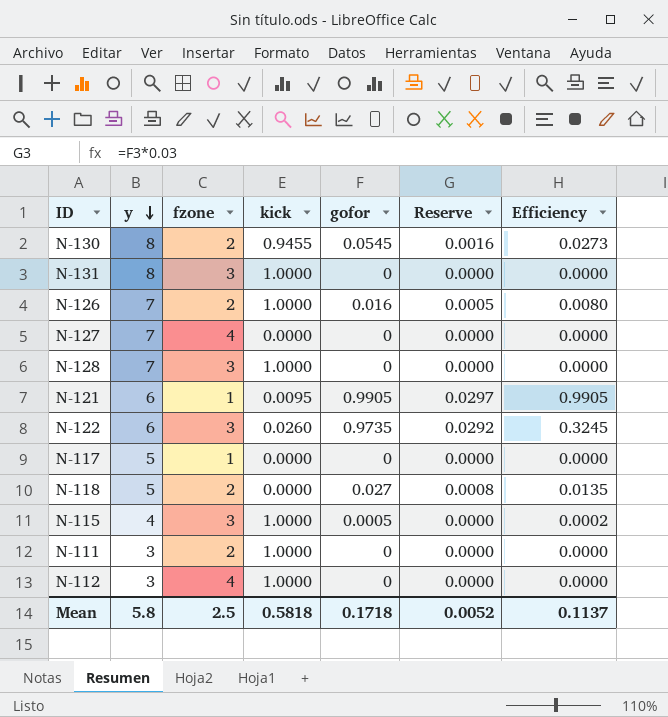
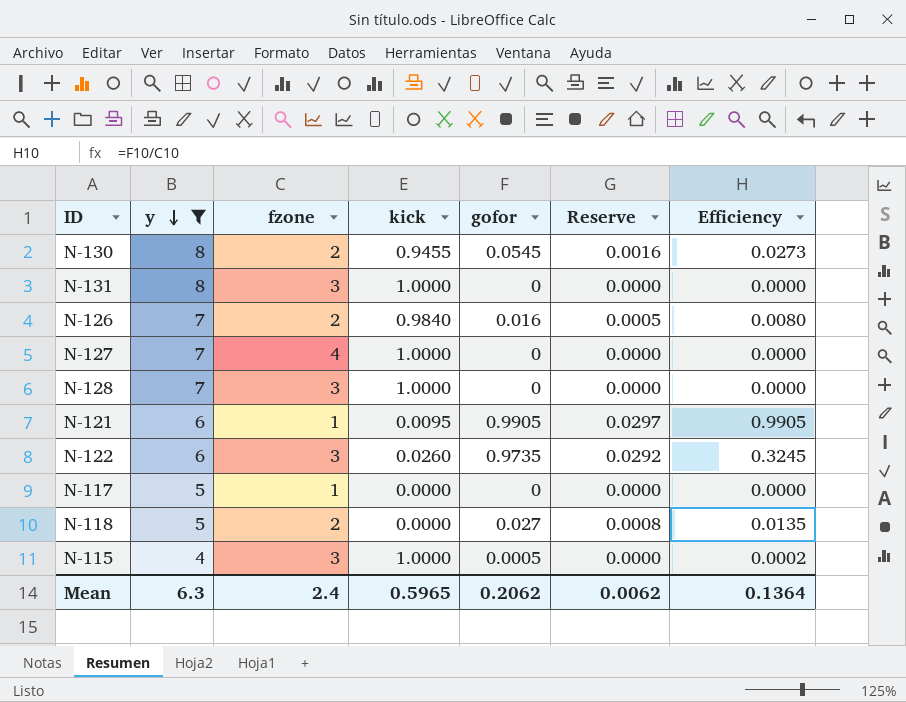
filter: none -> y != 3
N-126 | kick: 1.0000 -> 0.9840
N-127 | kick: 0.0000 -> 1.0000
Mean | y: 5.8 -> 6.3
Mean | fzone: 2.5 -> 2.4
Mean | kick: 0.5818 -> 0.5965
Mean | gofor: 0.1718 -> 0.2062
Mean | Reserve: 0.0052 -> 0.0062
Mean | Efficiency: 0.1137 -> 0.1364

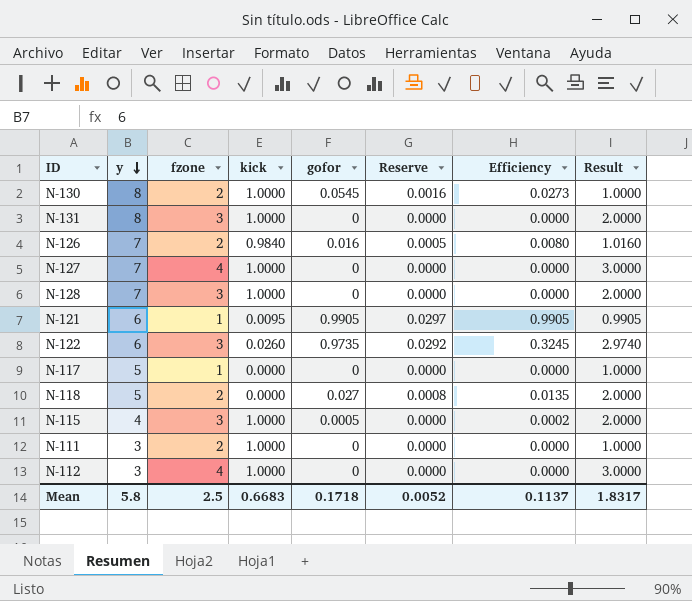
filter: y != 3 -> none
column Result | formula: none -> [fzone] - [kick]
N-130 | kick: 0.9455 -> 1.0000
Mean | y: 6.3 -> 5.8
Mean | fzone: 2.4 -> 2.5
Mean | kick: 0.5965 -> 0.6683
Mean | gofor: 0.2062 -> 0.1718
Mean | Reserve: 0.0062 -> 0.0052
Mean | Efficiency: 0.1364 -> 0.1137

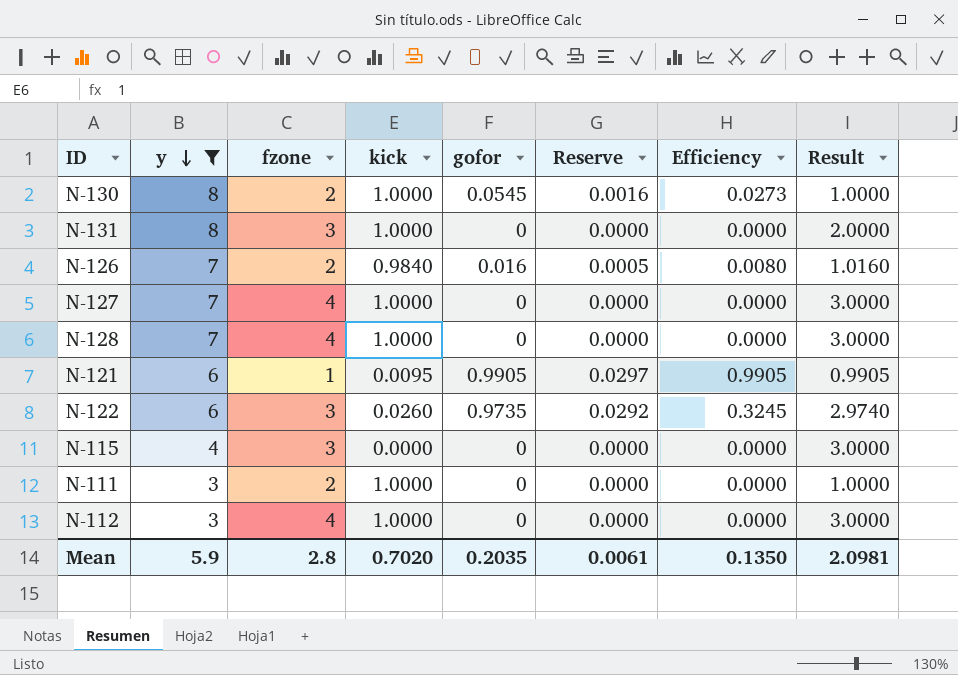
filter: none -> y != 5
N-128 | fzone: 3 -> 4
N-128 | Result: 2.0000 -> 3.0000
N-115 | kick: 1.0000 -> 0.0000
N-115 | gofor: 0.0005 -> 0
N-115 | Efficiency: 0.0002 -> 0.0000
N-115 | Result: 2.0000 -> 3.0000
Mean | y: 5.8 -> 5.9
Mean | fzone: 2.5 -> 2.8
Mean | kick: 0.6683 -> 0.7020
Mean | gofor: 0.1718 -> 0.2035
Mean | Reserve: 0.0052 -> 0.0061
Mean | Efficiency: 0.1137 -> 0.1350
Mean | Result: 1.8317 -> 2.0981

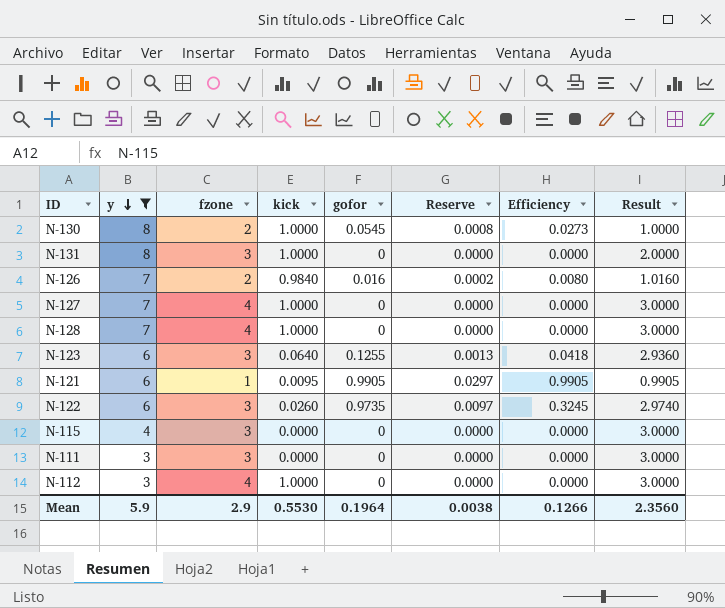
column Reserve | formula: [gofor] * 0.03 -> [Efficiency] * 0.03
row N-123: none -> 6 | 3 | 0.0640 | 0.1255 | 0.0013 | 0.0418 | 2.9360
N-111 | fzone: 2 -> 3
N-111 | kick: 1.0000 -> 0.0000
N-111 | Result: 1.0000 -> 3.0000
Mean | fzone: 2.8 -> 2.9
Mean | kick: 0.7020 -> 0.5530
Mean | gofor: 0.2035 -> 0.1964
Mean | Reserve: 0.0061 -> 0.0038
Mean | Efficiency: 0.1350 -> 0.1266
Mean | Result: 2.0981 -> 2.3560

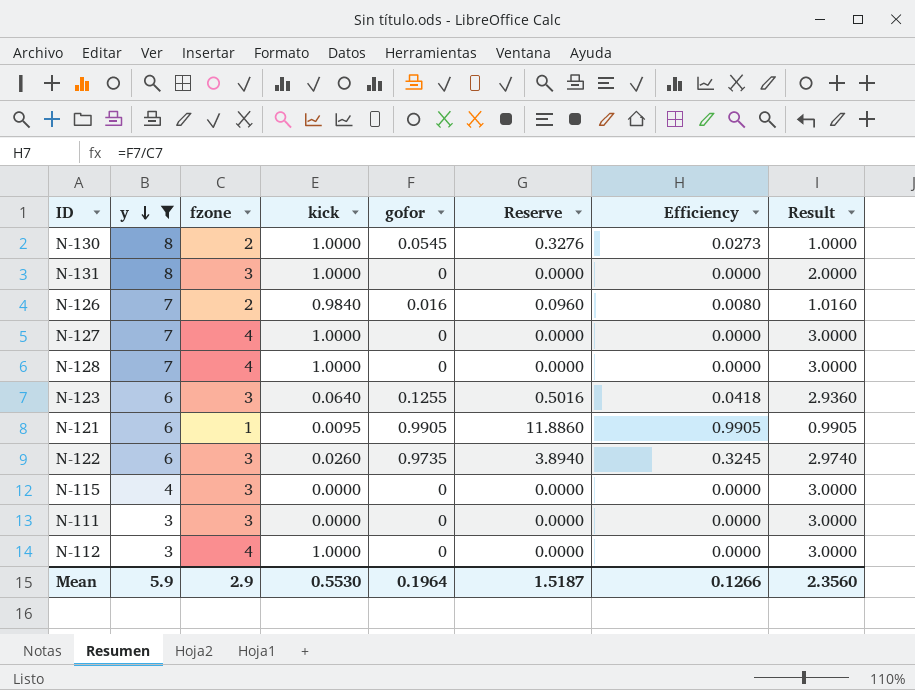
column Reserve | formula: [Efficiency] * 0.03 -> [Efficiency] * 12
Mean | Reserve: 0.0038 -> 1.5187

